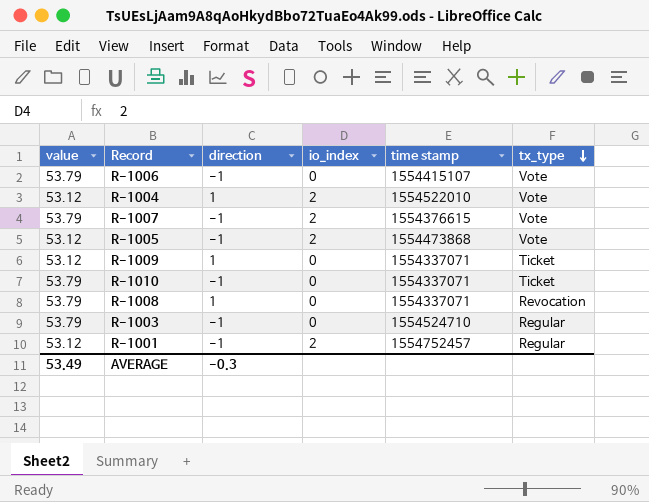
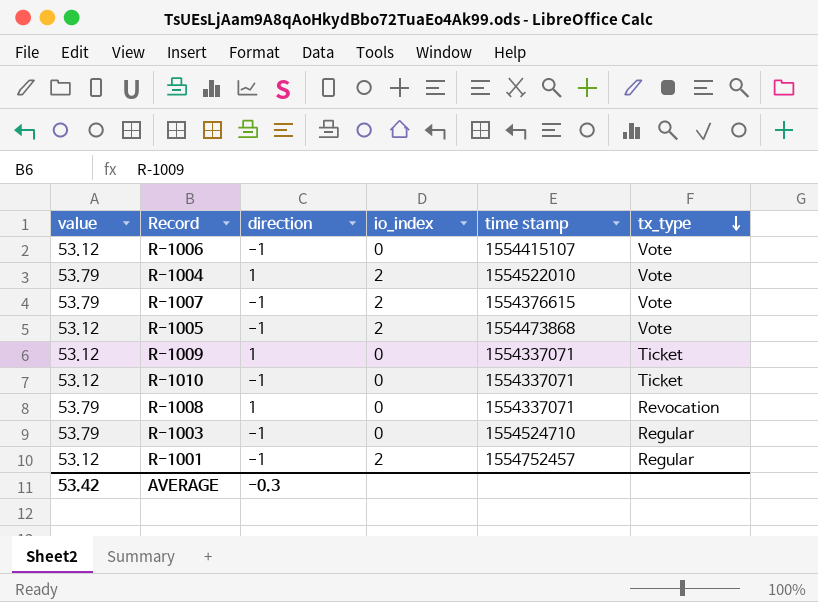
R-1006 | value: 53.79 -> 53.12
R-1004 | value: 53.12 -> 53.79
R-1010 | value: 53.79 -> 53.12
AVERAGE | value: 53.49 -> 53.42

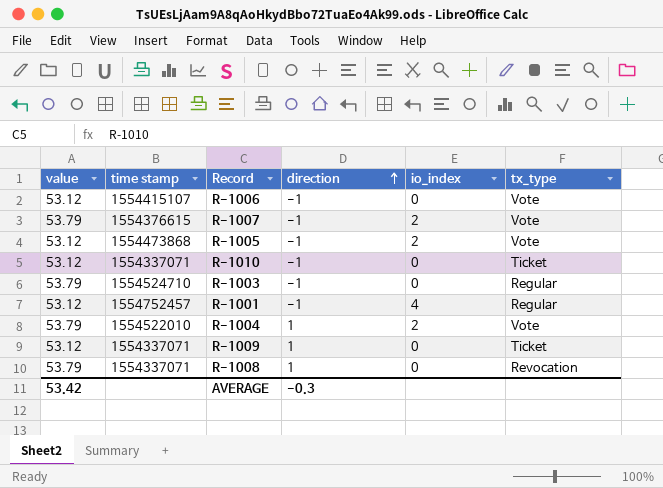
row order: tx_type descending -> direction ascending
column time stamp | position: 5 -> 2
R-1001 | io_index: 2 -> 4

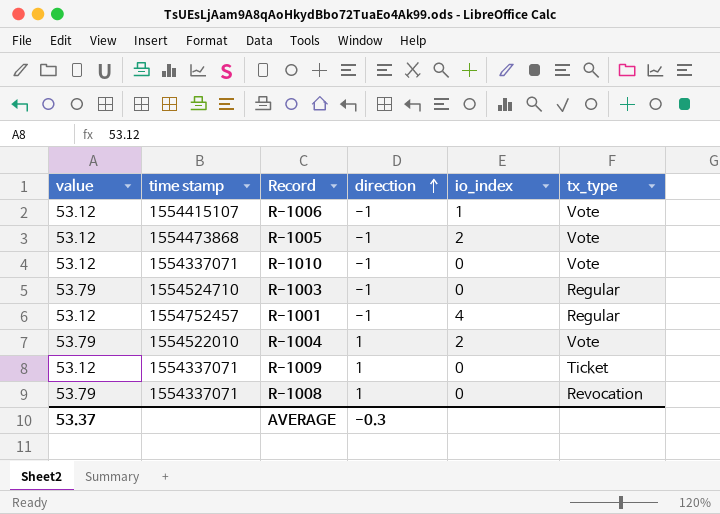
row R-1007: 53.79 | 1554376615 | -1 | 2 | Vote -> none
R-1006 | io_index: 0 -> 1
R-1010 | tx_type: Ticket -> Vote
AVERAGE | value: 53.42 -> 53.37

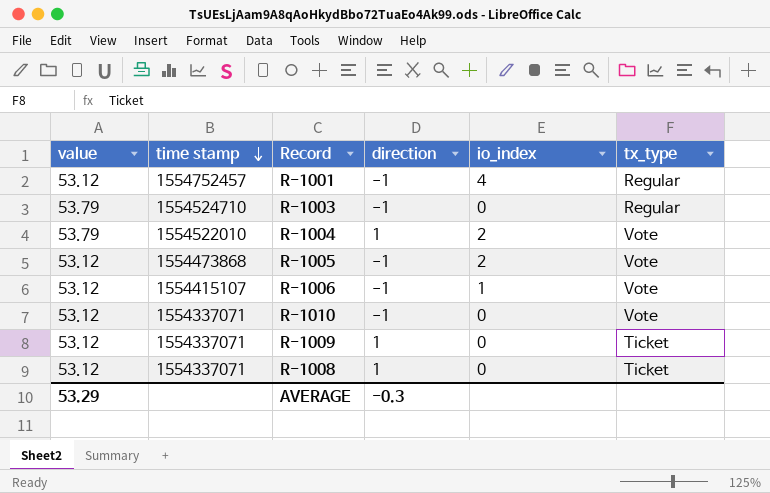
row order: direction ascending -> time stamp descending
R-1008 | value: 53.79 -> 53.12
R-1008 | tx_type: Revocation -> Ticket
AVERAGE | value: 53.37 -> 53.29

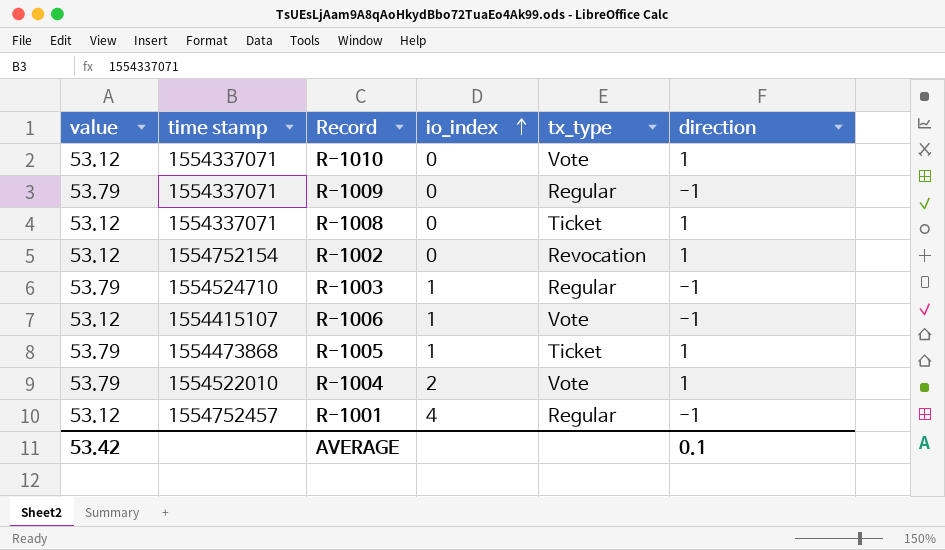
row order: time stamp descending -> io_index ascending
column direction | position: 4 -> 6
R-1010 | direction: -1 -> 1
R-1009 | value: 53.12 -> 53.79
R-1009 | tx_type: Ticket -> Regular
R-1009 | direction: 1 -> -1
row R-1002: none -> 53.12 | 1554752154 | 0 | Revocation | 1
R-1003 | io_index: 0 -> 1
R-1005 | value: 53.12 -> 53.79
R-1005 | io_index: 2 -> 1
R-1005 | tx_type: Vote -> Ticket
R-1005 | direction: -1 -> 1
AVERAGE | value: 53.29 -> 53.42
AVERAGE | direction: -0.3 -> 0.1

